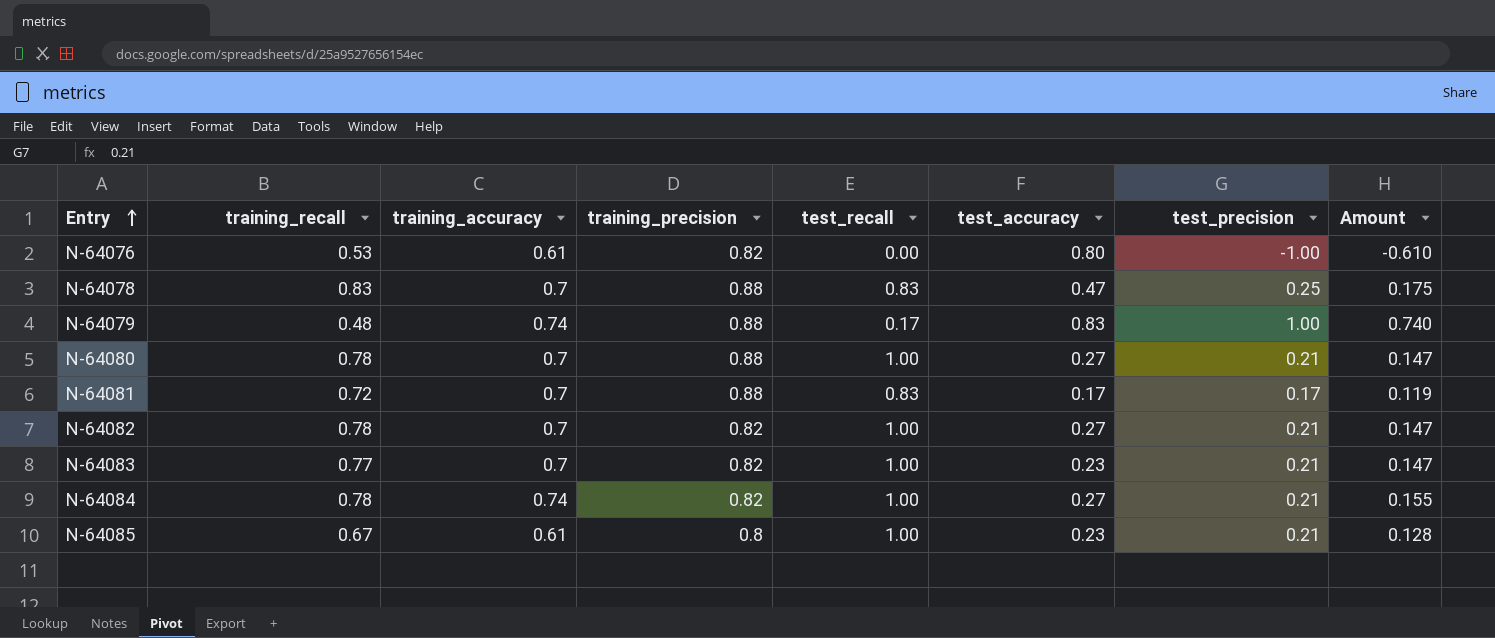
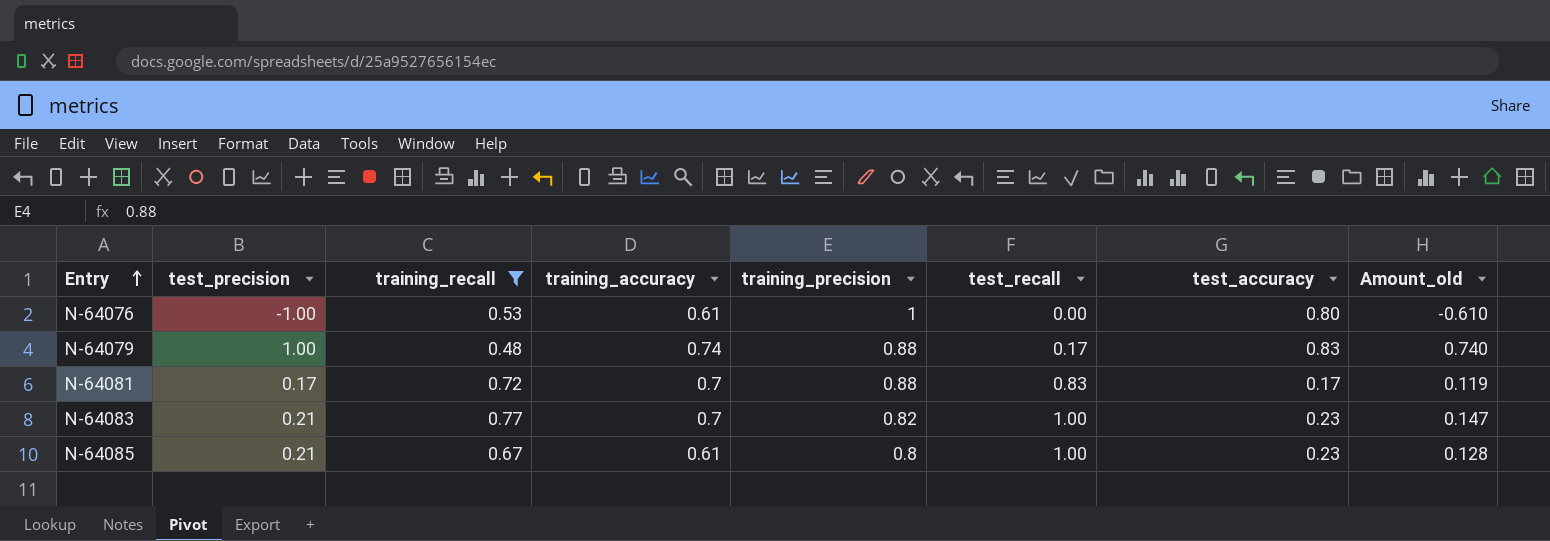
filter: none -> training_recall <= 0.77
column test_precision | position: 7 -> 2
column name: Amount -> Amount_old
N-64076 | training_precision: 0.82 -> 1

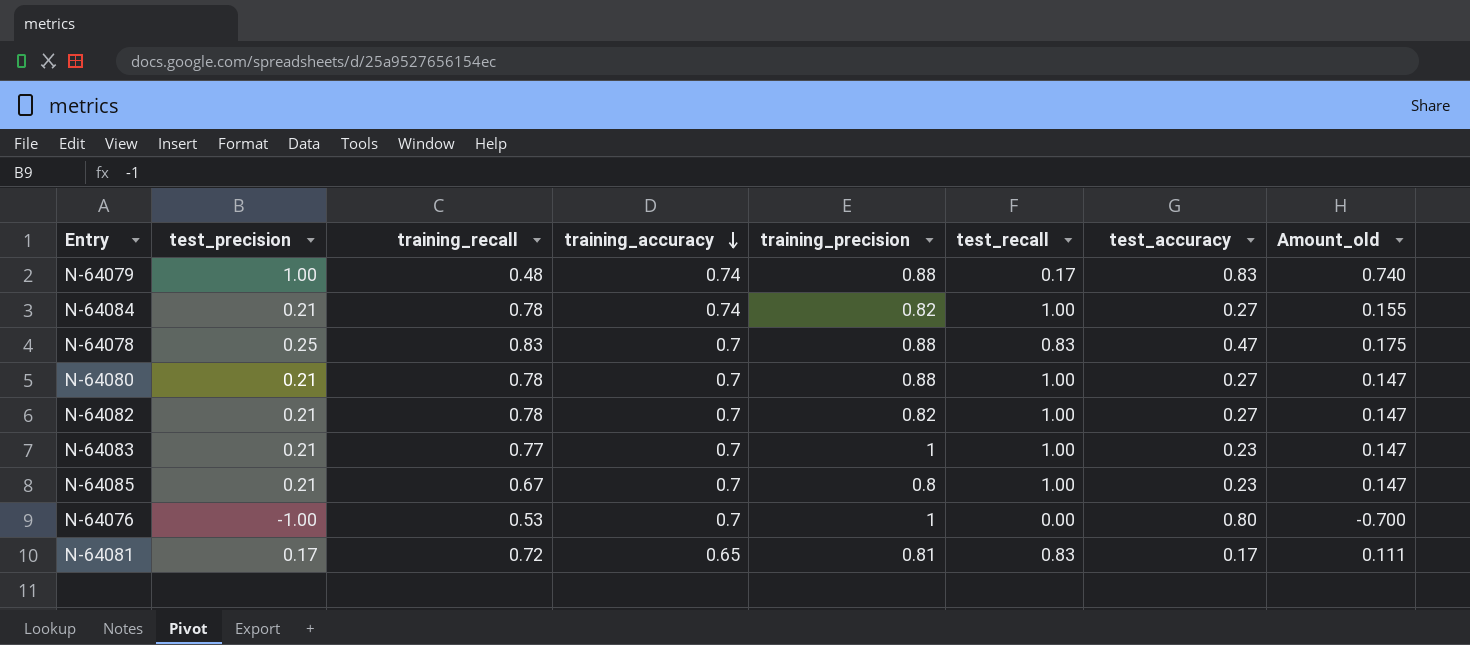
filter: training_recall <= 0.77 -> none
row order: Entry ascending -> training_accuracy descending
N-64083 | training_precision: 0.82 -> 1
N-64085 | training_accuracy: 0.61 -> 0.7
N-64085 | Amount_old: 0.128 -> 0.147
N-64076 | training_accuracy: 0.61 -> 0.7
N-64076 | Amount_old: -0.610 -> -0.700
N-64081 | training_accuracy: 0.7 -> 0.65
N-64081 | training_precision: 0.88 -> 0.81
N-64081 | Amount_old: 0.119 -> 0.111

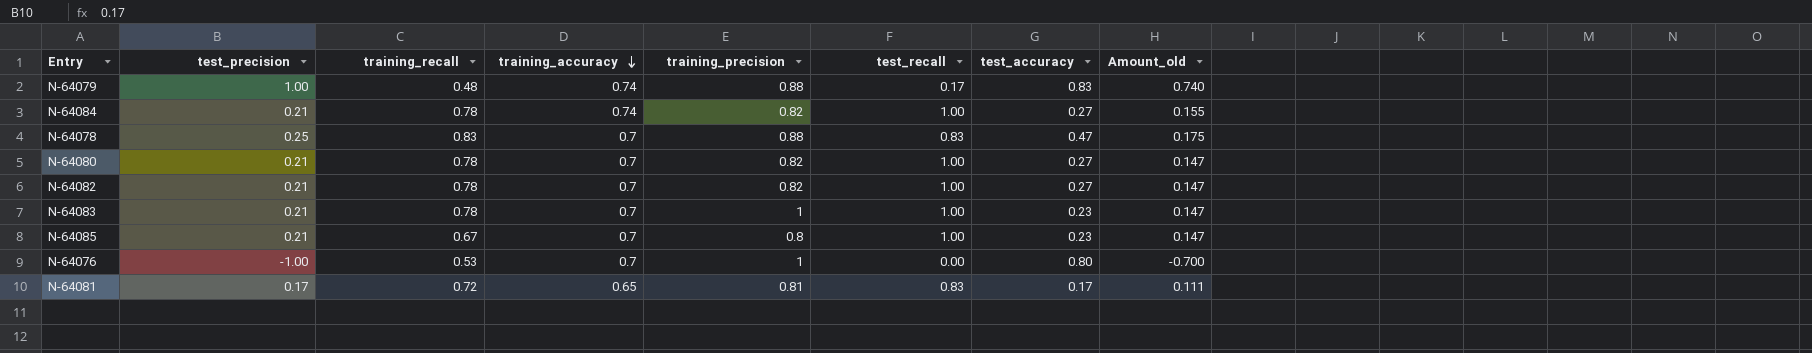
N-64080 | training_precision: 0.88 -> 0.82
N-64083 | training_recall: 0.77 -> 0.78

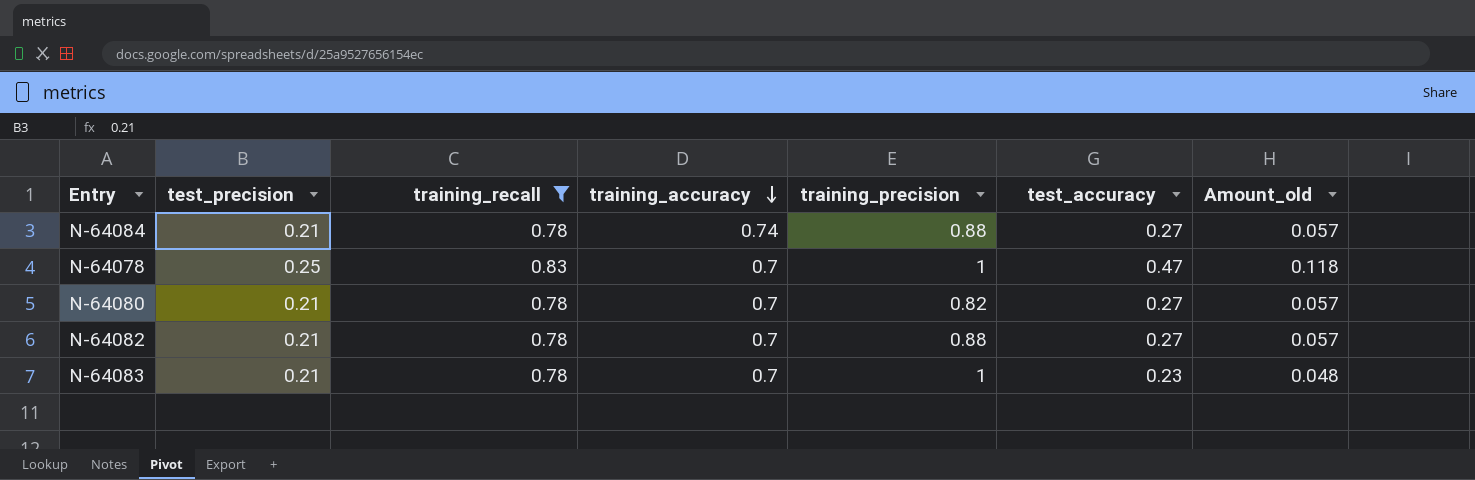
filter: none -> training_recall >= 0.78
column test_recall | position: 6 -> none
column Amount_old | formula: [test_precision] * [training_accuracy] -> [test_precision] * [test_accuracy]
N-64084 | training_precision: 0.82 -> 0.88
N-64078 | training_precision: 0.88 -> 1
N-64082 | training_precision: 0.82 -> 0.88

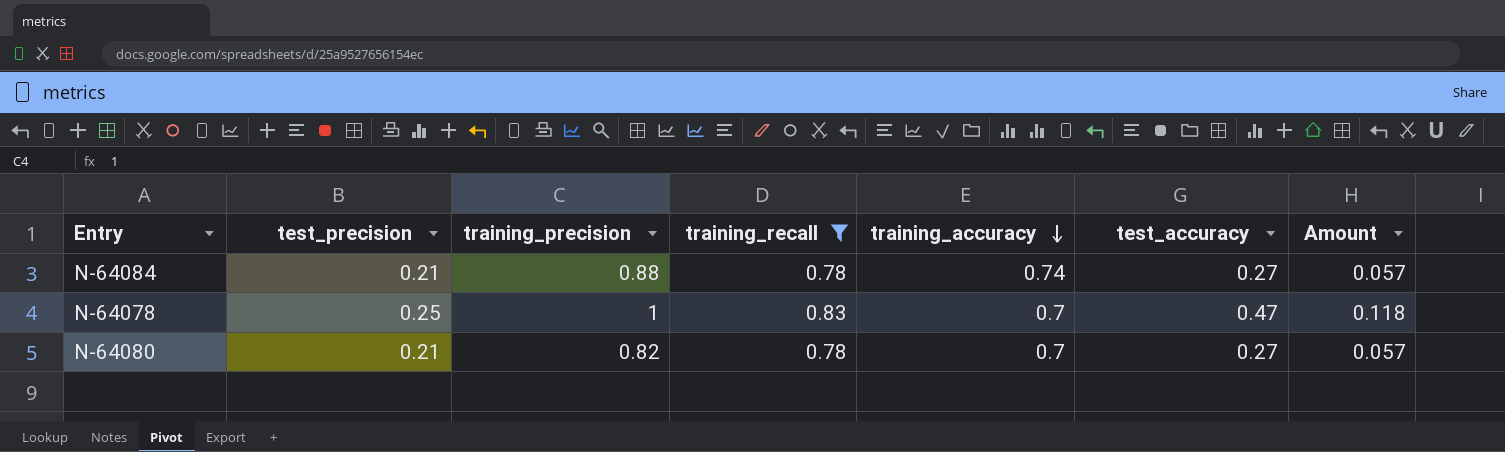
column training_precision | position: 5 -> 3
column name: Amount_old -> Amount
row N-64082: 0.21 | 0.78 | 0.7 | 0.88 | 0.27 | 0.057 -> none
row N-64083: 0.21 | 0.78 | 0.7 | 1 | 0.23 | 0.048 -> none

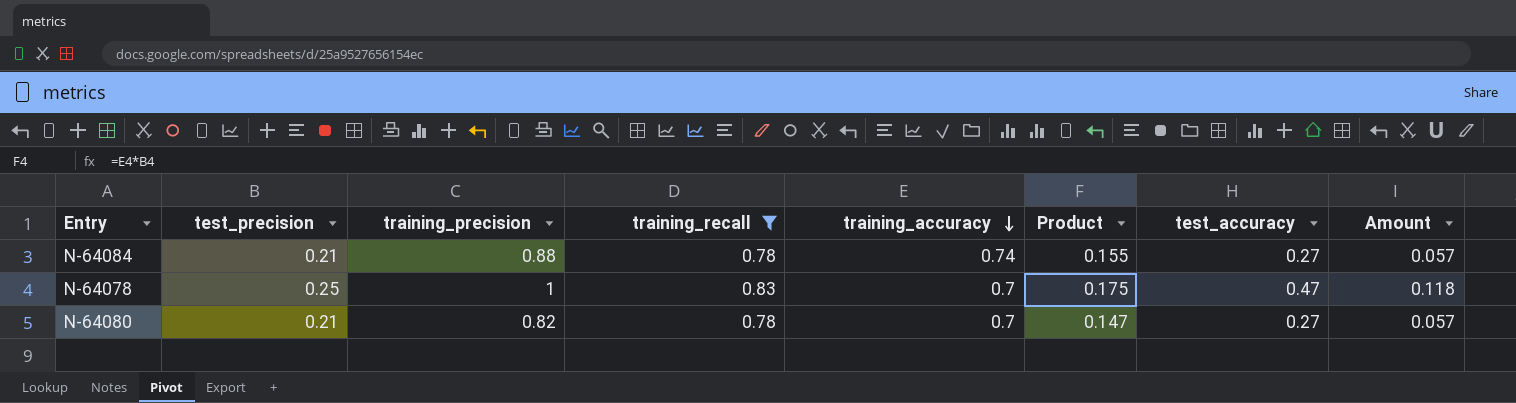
column Product | formula: none -> [test_precision] * [training_accuracy]

